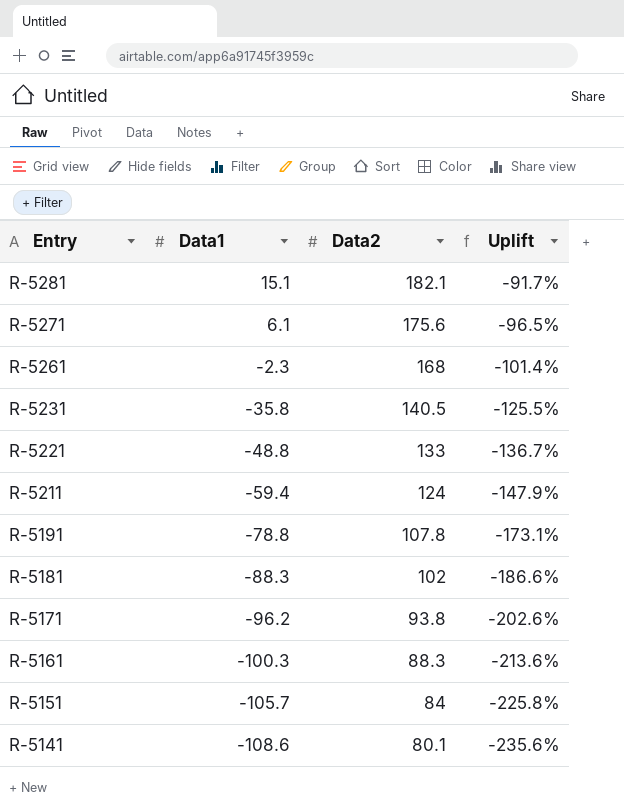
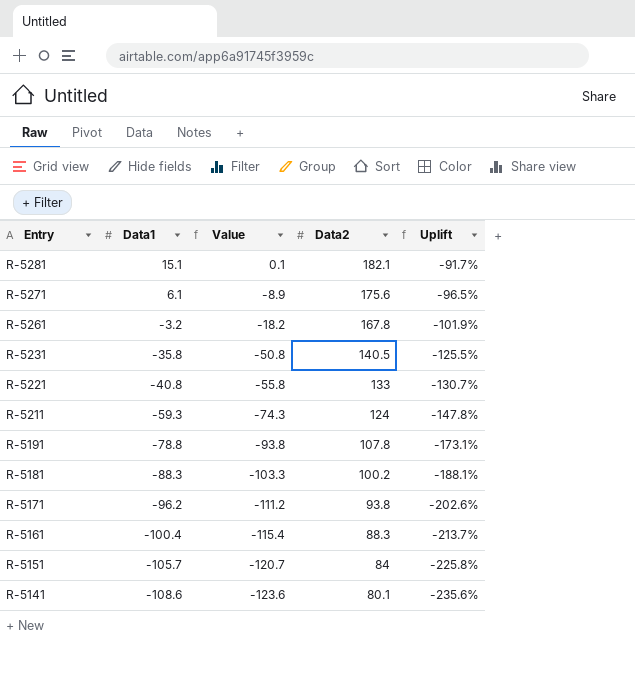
column Value | formula: none -> [Data1] - 15
R-5261 | Data1: -2.3 -> -3.2
R-5261 | Data2: 168 -> 167.8
R-5261 | Uplift: -101.4% -> -101.9%
R-5221 | Data1: -48.8 -> -40.8
R-5221 | Uplift: -136.7% -> -130.7%
R-5211 | Data1: -59.4 -> -59.3
R-5211 | Uplift: -147.9% -> -147.8%
R-5181 | Data2: 102 -> 100.2
R-5181 | Uplift: -186.6% -> -188.1%
R-5161 | Data1: -100.3 -> -100.4
R-5161 | Uplift: -213.6% -> -213.7%

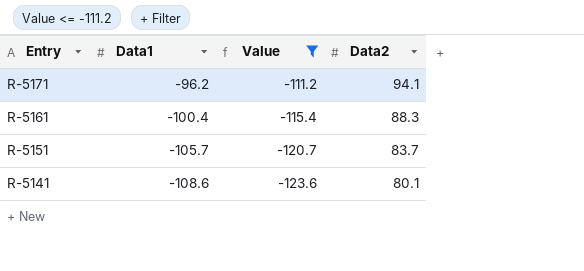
filter: none -> Value <= -111.2
column Uplift | formula: ([Data1] - [Data2]) / [Data2] -> none
R-5171 | Data2: 93.8 -> 94.1
R-5151 | Data2: 84 -> 83.7

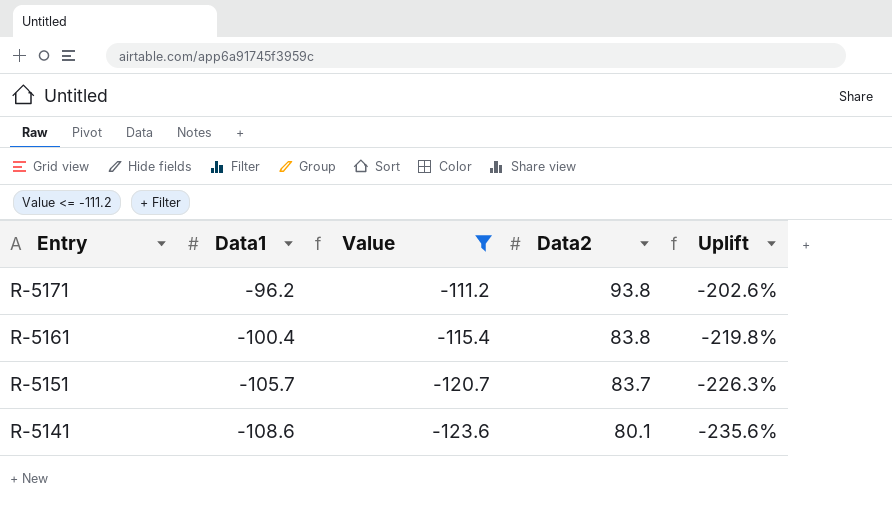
column Uplift | formula: none -> ([Data1] - [Data2]) / [Data2]
R-5171 | Data2: 94.1 -> 93.8
R-5161 | Data2: 88.3 -> 83.8

